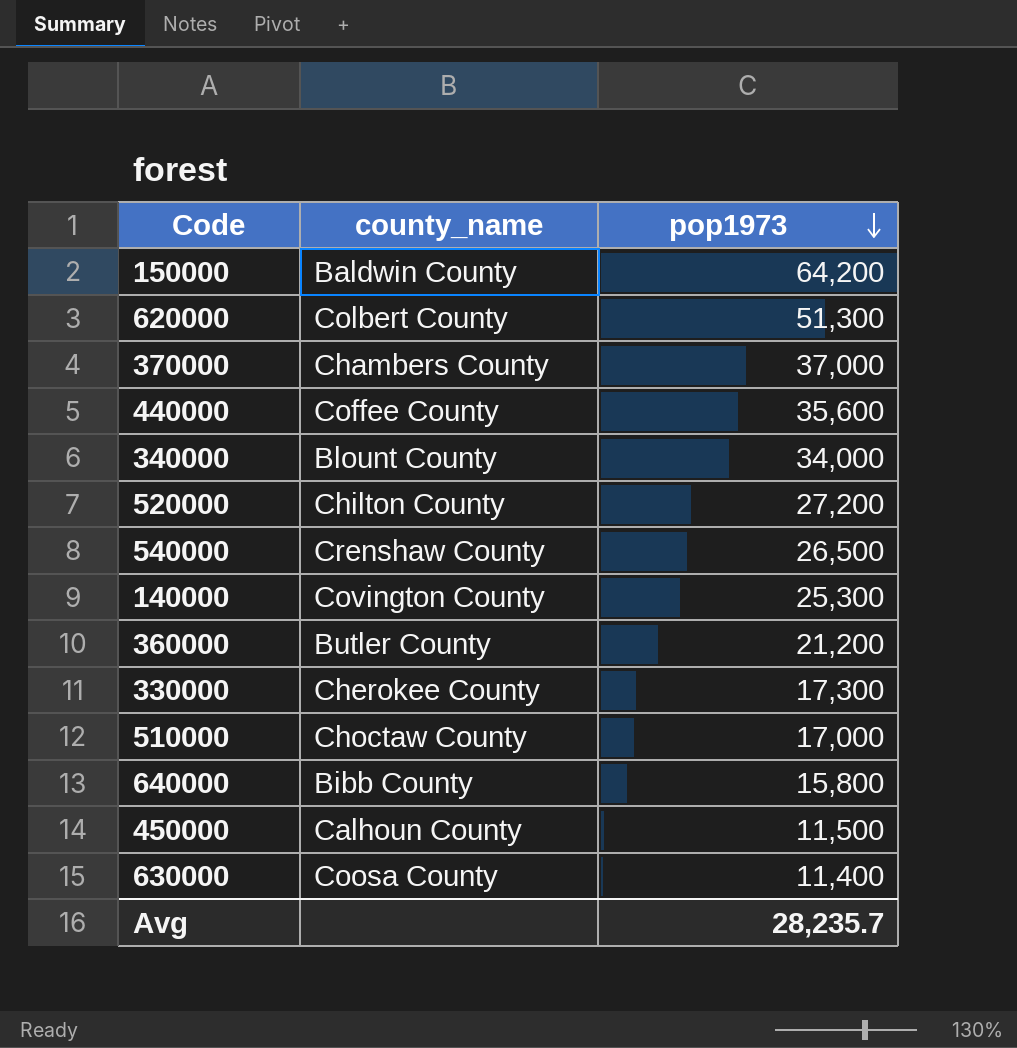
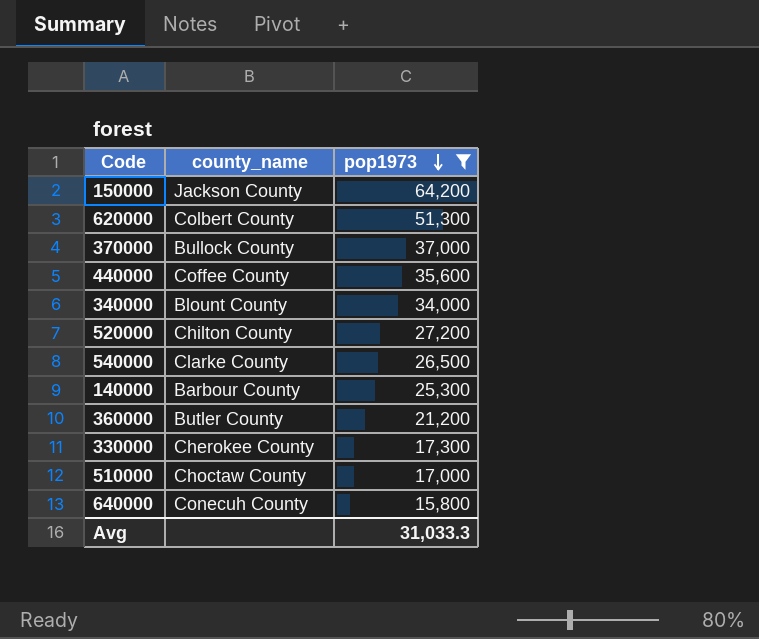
filter: none -> pop1973 >= 15,800
150000 | county_name: Baldwin County -> Jackson County
370000 | county_name: Chambers County -> Bullock County
540000 | county_name: Crenshaw County -> Clarke County
140000 | county_name: Covington County -> Barbour County
640000 | county_name: Bibb County -> Conecuh County
Avg | pop1973: 28,235.7 -> 31,033.3

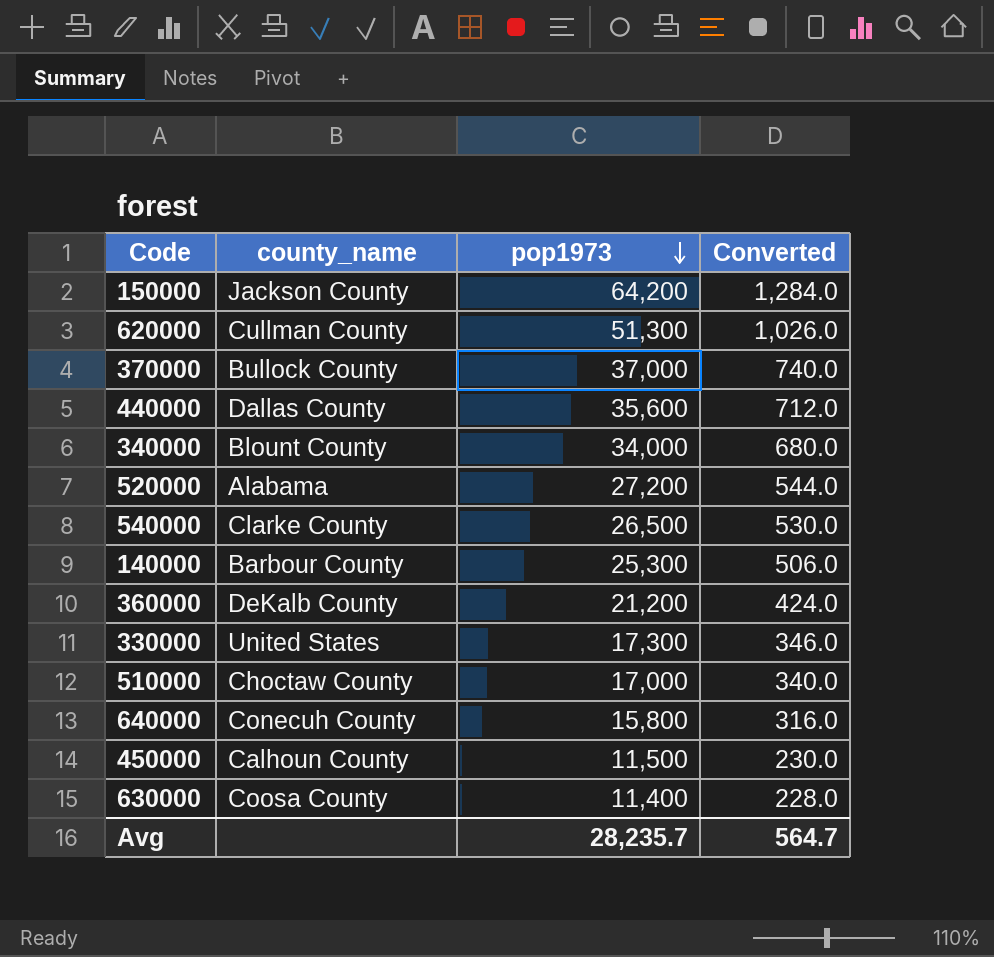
filter: pop1973 >= 15,800 -> none
column Converted | formula: none -> [pop1973] * 0.02
620000 | county_name: Colbert County -> Cullman County
440000 | county_name: Coffee County -> Dallas County
520000 | county_name: Chilton County -> Alabama
360000 | county_name: Butler County -> DeKalb County
330000 | county_name: Cherokee County -> United States
Avg | pop1973: 31,033.3 -> 28,235.7

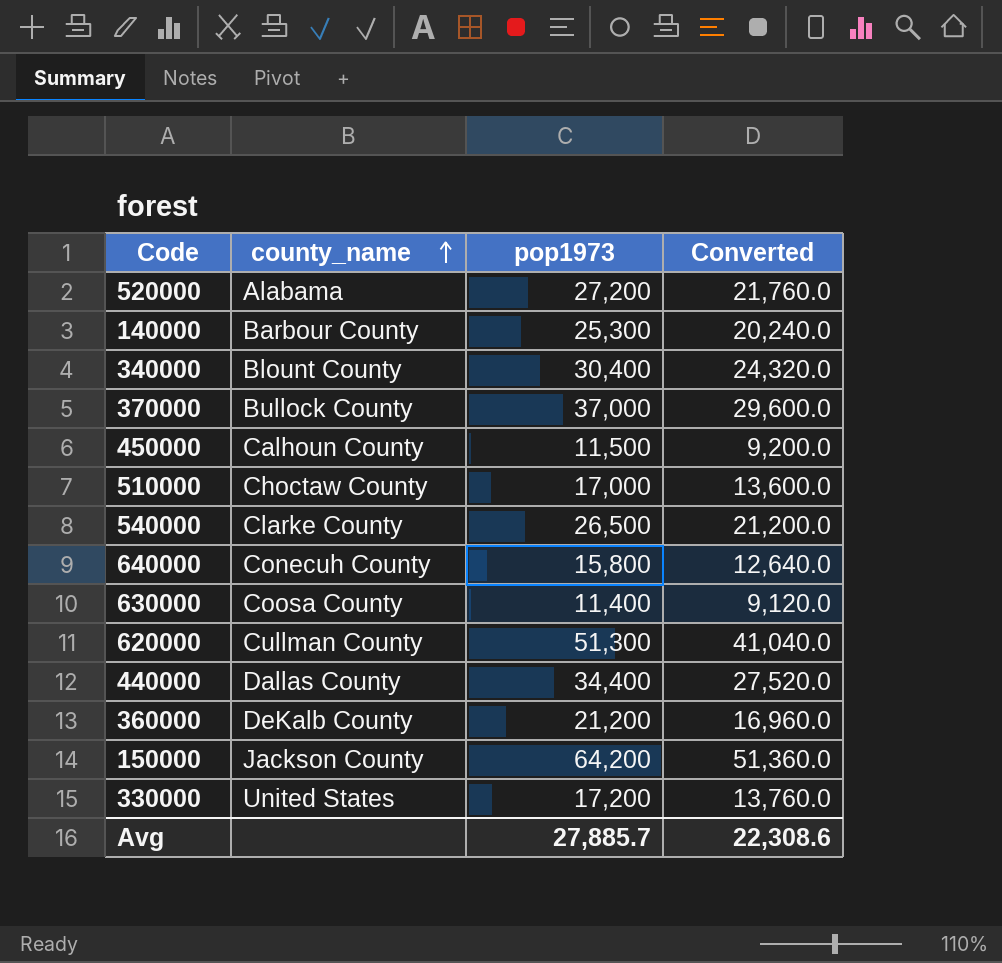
row order: pop1973 descending -> county_name ascending
column Converted | formula: [pop1973] * 0.02 -> [pop1973] * 0.8
340000 | pop1973: 34,000 -> 30,400
440000 | pop1973: 35,600 -> 34,400
330000 | pop1973: 17,300 -> 17,200
Avg | pop1973: 28,235.7 -> 27,885.7
Avg | Converted: 564.7 -> 22,308.6

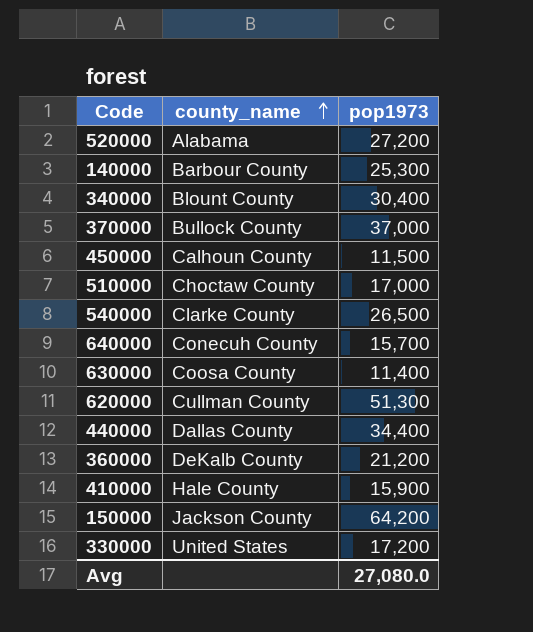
column Converted | formula: [pop1973] * 0.8 -> none
640000 | pop1973: 15,800 -> 15,700
row 410000: none -> Hale County | 15,900
Avg | pop1973: 27,885.7 -> 27,080.0

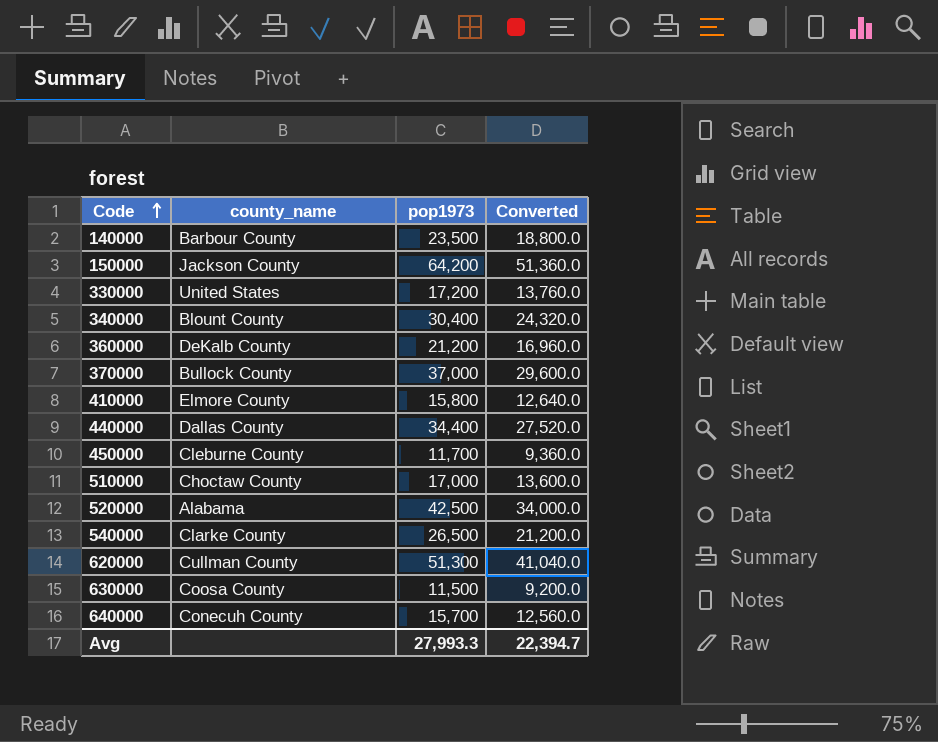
row order: county_name ascending -> Code ascending
column Converted | formula: none -> [pop1973] * 0.8
140000 | pop1973: 25,300 -> 23,500
410000 | county_name: Hale County -> Elmore County
410000 | pop1973: 15,900 -> 15,800
450000 | county_name: Calhoun County -> Cleburne County
450000 | pop1973: 11,500 -> 11,700
520000 | pop1973: 27,200 -> 42,500
630000 | pop1973: 11,400 -> 11,500
Avg | pop1973: 27,080.0 -> 27,993.3

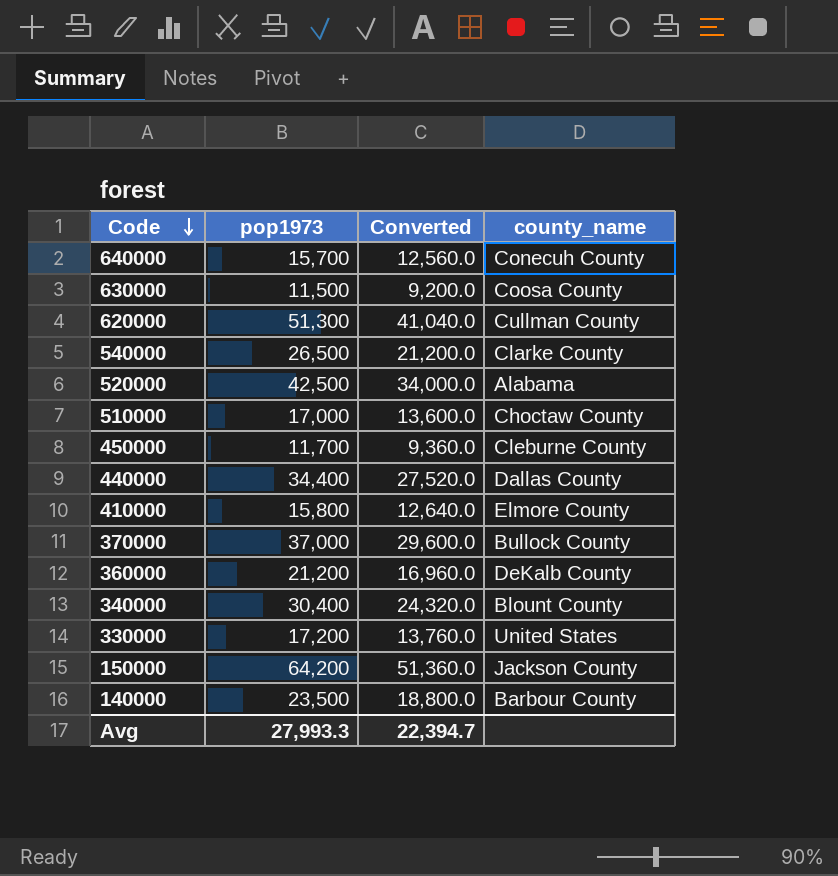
row order: Code ascending -> Code descending
column county_name | position: 2 -> 4

